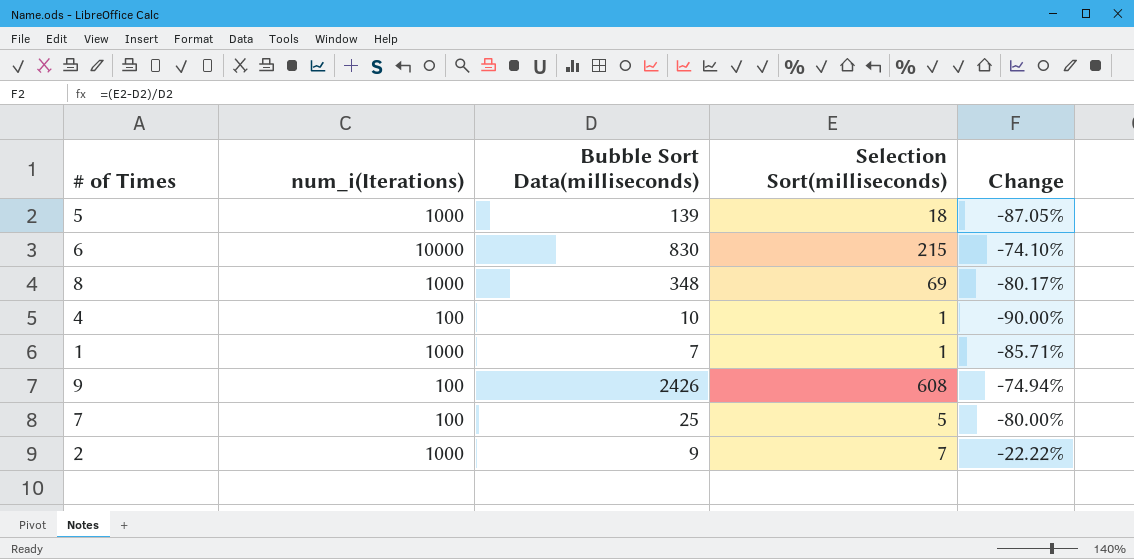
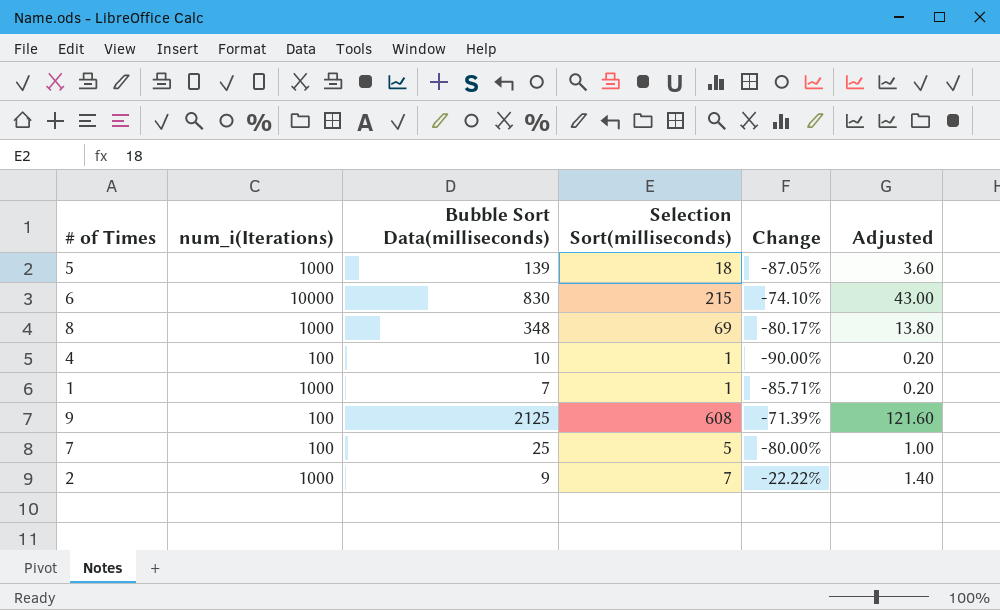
column Adjusted | formula: none -> [Selection Sort(milliseconds)] * 0.2
9 | Bubble Sort Data(milliseconds): 2426 -> 2125
9 | Change: -74.94% -> -71.39%

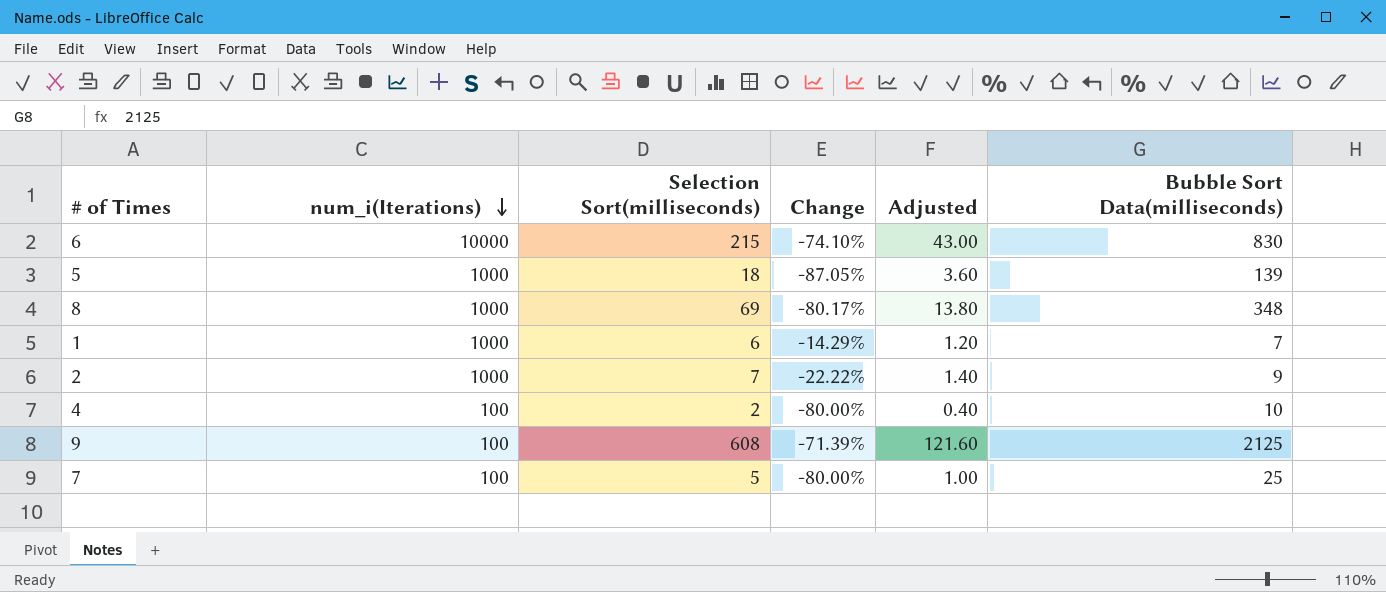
row order: none -> num_i(Iterations) descending
column Bubble Sort Data(milliseconds) | position: 3 -> 6
1 | Selection Sort(milliseconds): 1 -> 6
1 | Change: -85.71% -> -14.29%
1 | Adjusted: 0.20 -> 1.20
4 | Selection Sort(milliseconds): 1 -> 2
4 | Change: -90.00% -> -80.00%
4 | Adjusted: 0.20 -> 0.40

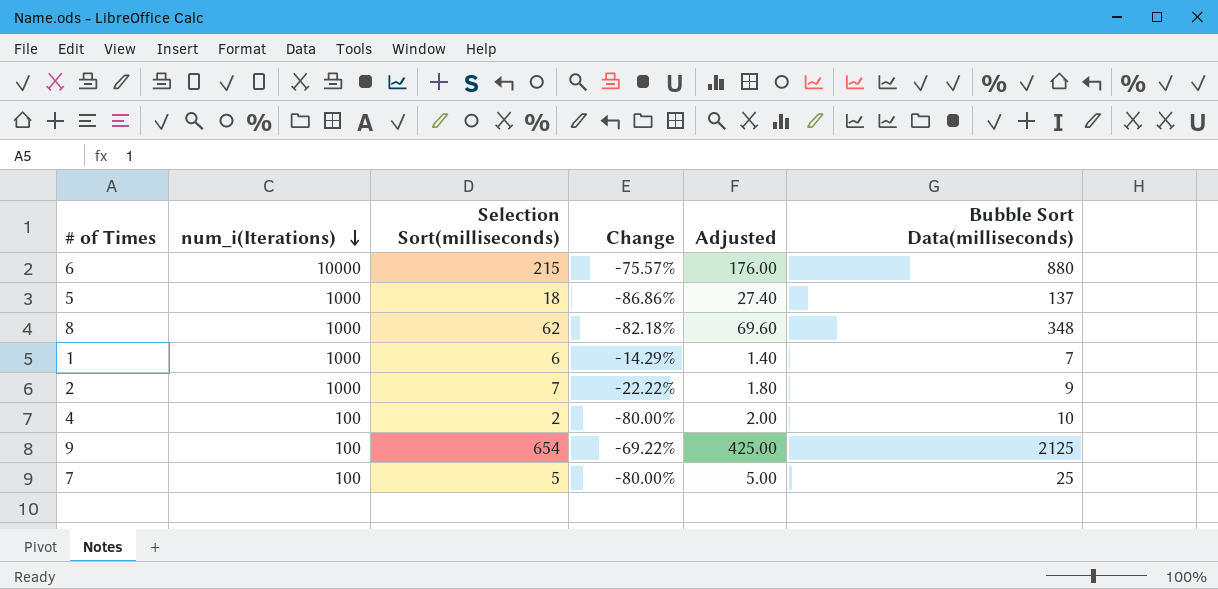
column Adjusted | formula: [Selection Sort(milliseconds)] * 0.2 -> [Bubble Sort Data(milliseconds)] * 0.2
6 | Change: -74.10% -> -75.57%
6 | Bubble Sort Data(milliseconds): 830 -> 880
5 | Change: -87.05% -> -86.86%
5 | Bubble Sort Data(milliseconds): 139 -> 137
8 | Selection Sort(milliseconds): 69 -> 62
8 | Change: -80.17% -> -82.18%
9 | Selection Sort(milliseconds): 608 -> 654
9 | Change: -71.39% -> -69.22%

